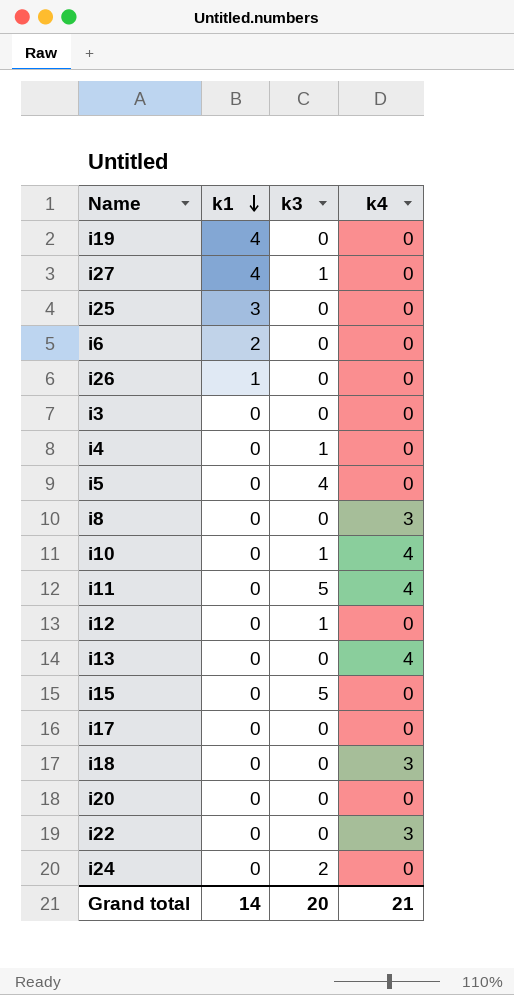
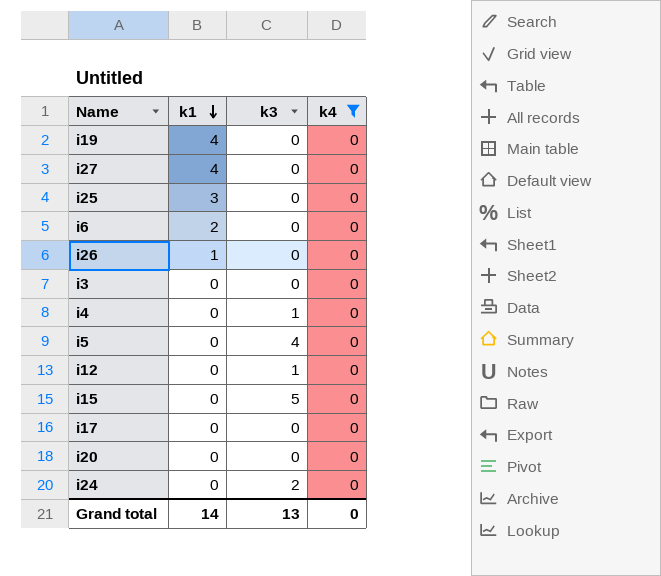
filter: none -> k4 = 0
i27 | k3: 1 -> 0
Grand total | k3: 20 -> 13
Grand total | k4: 21 -> 0

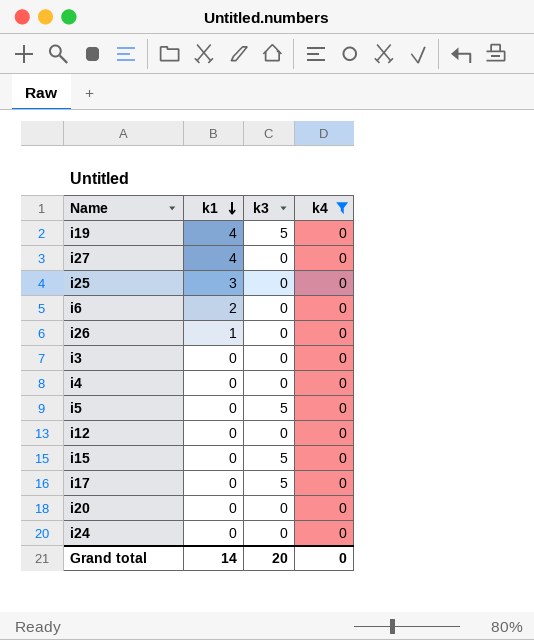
i19 | k3: 0 -> 5
i4 | k3: 1 -> 0
i5 | k3: 4 -> 5
i12 | k3: 1 -> 0
i17 | k3: 0 -> 5
i24 | k3: 2 -> 0
Grand total | k3: 13 -> 20

